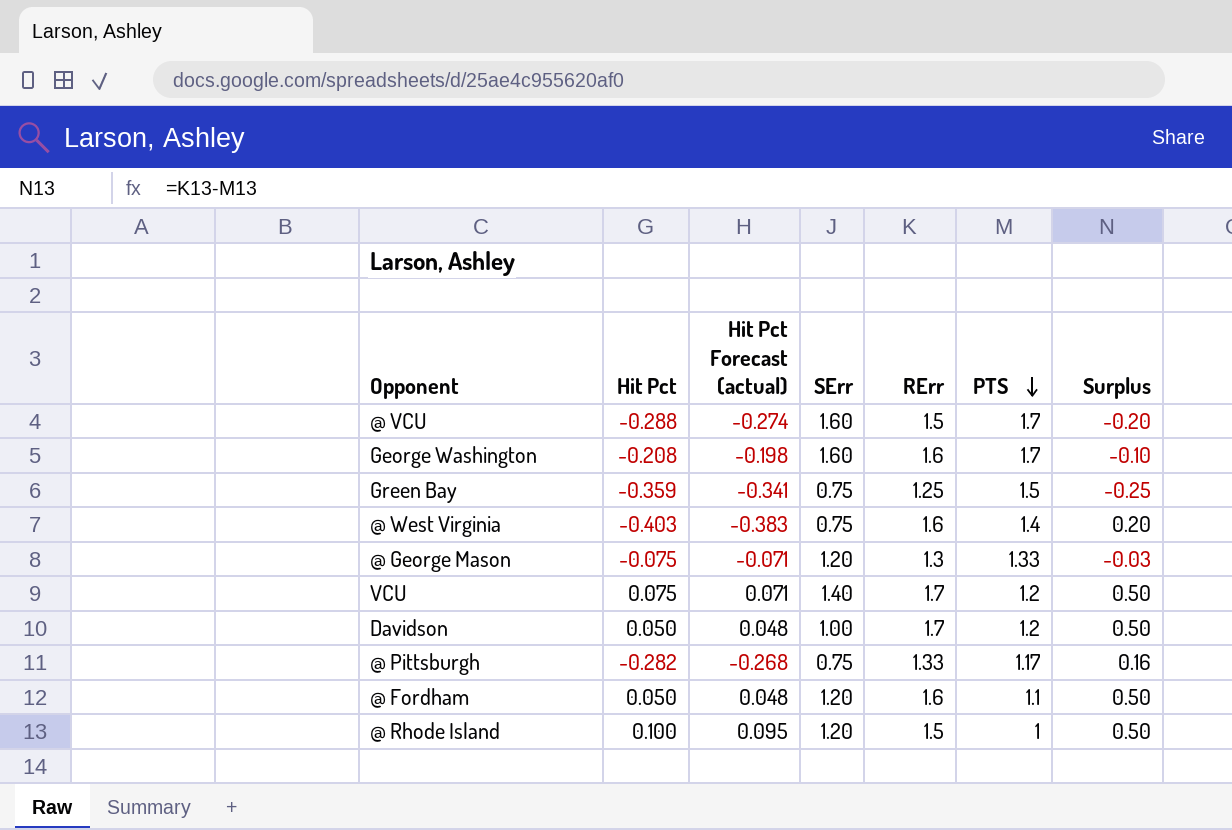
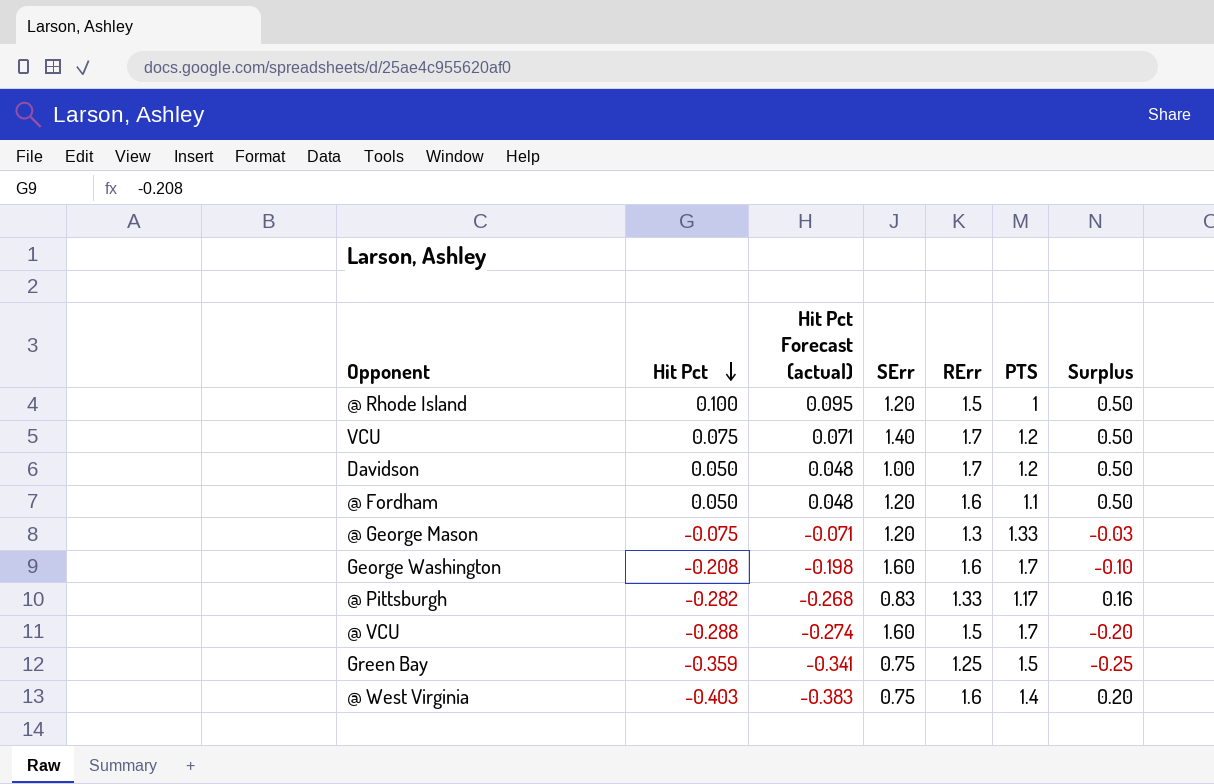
row order: PTS descending -> Hit Pct descending
@ Pittsburgh | SErr: 0.75 -> 0.83

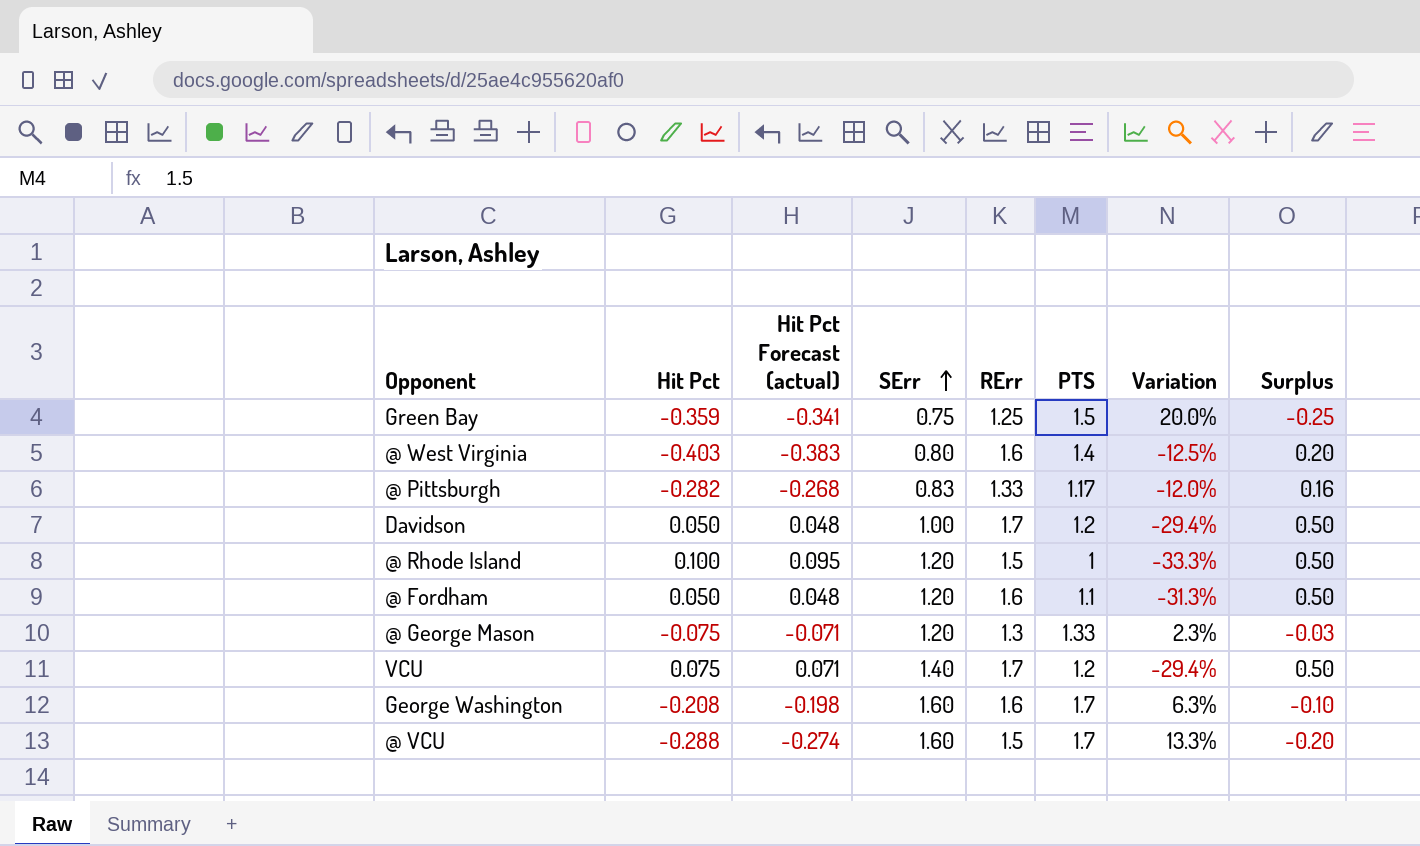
row order: Hit Pct descending -> SErr ascending
column Variation | formula: none -> ([PTS] - [RErr]) / [RErr]
@ West Virginia | SErr: 0.75 -> 0.80

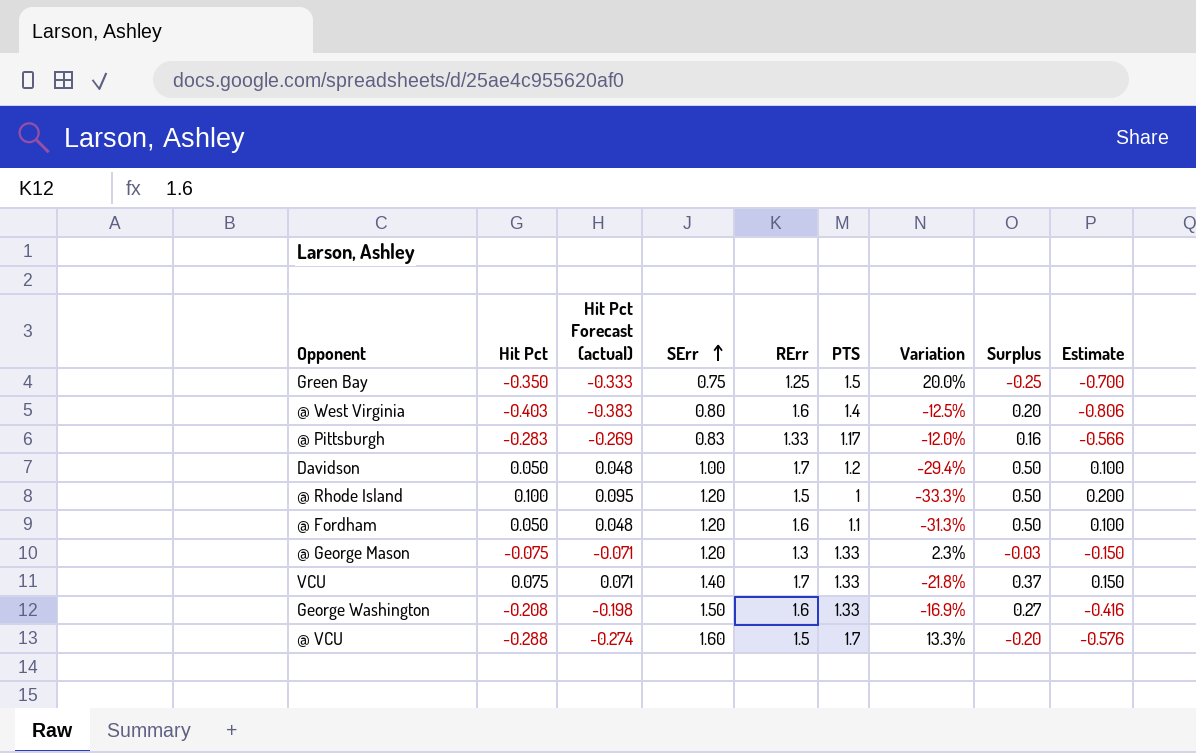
column Estimate | formula: none -> [Hit Pct] * 2
Green Bay | Hit Pct: -0.359 -> -0.350
Green Bay | Hit Pct Forecast (actual): -0.341 -> -0.333
@ Pittsburgh | Hit Pct: -0.282 -> -0.283
@ Pittsburgh | Hit Pct Forecast (actual): -0.268 -> -0.269
VCU | PTS: 1.2 -> 1.33
VCU | Variation: -29.4% -> -21.8%
VCU | Surplus: 0.50 -> 0.37
George Washington | SErr: 1.60 -> 1.50
George Washington | PTS: 1.7 -> 1.33
George Washington | Variation: 6.3% -> -16.9%
George Washington | Surplus: -0.10 -> 0.27

